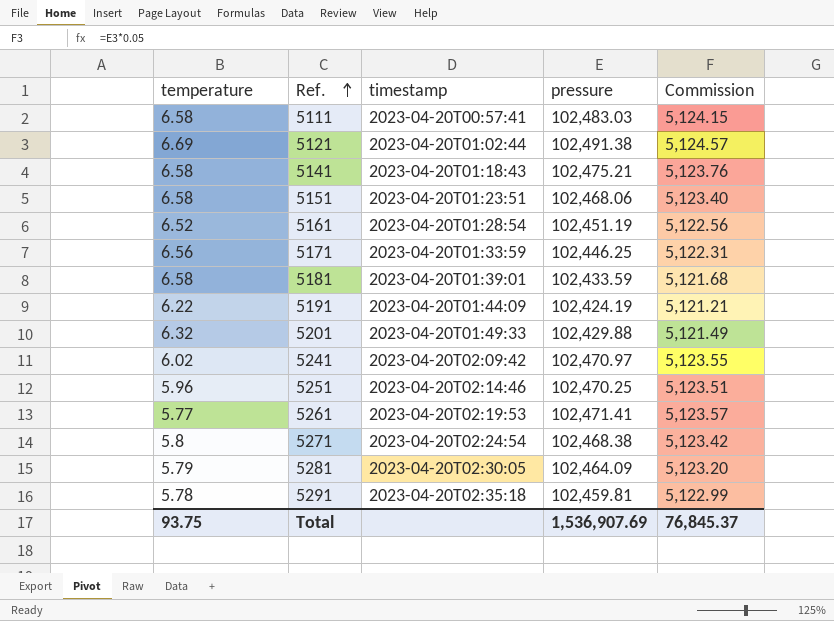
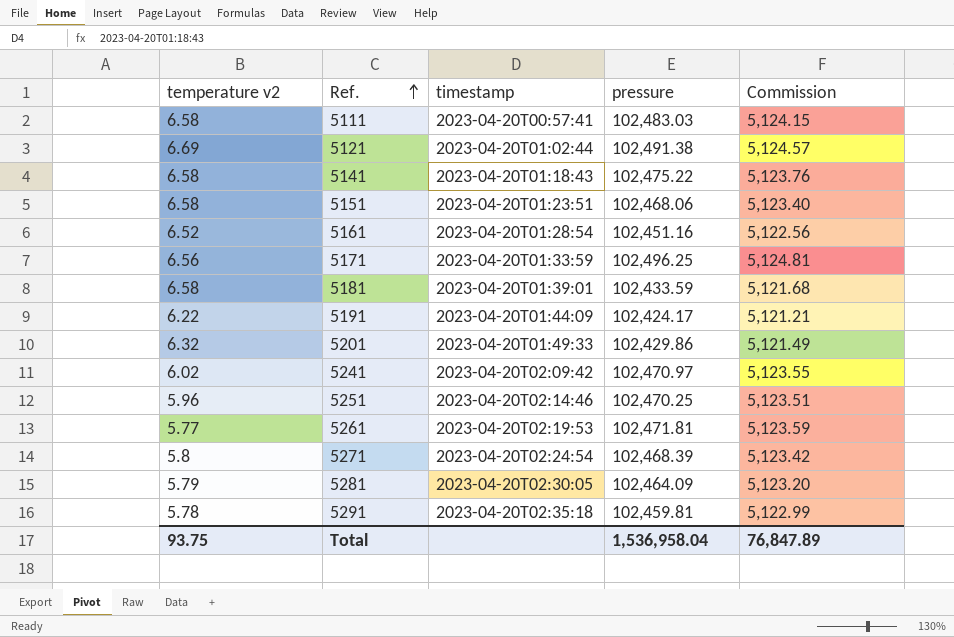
column name: temperature -> temperature v2
5141 | pressure: 102,475.21 -> 102,475.22
5161 | pressure: 102,451.19 -> 102,451.16
5171 | pressure: 102,446.25 -> 102,496.25
5171 | Commission: 5,122.31 -> 5,124.81
5191 | pressure: 102,424.19 -> 102,424.17
5201 | pressure: 102,429.88 -> 102,429.86
5261 | pressure: 102,471.41 -> 102,471.81
5261 | Commission: 5,123.57 -> 5,123.59
5271 | pressure: 102,468.38 -> 102,468.39
Total | pressure: 1,536,907.69 -> 1,536,958.04
Total | Commission: 76,845.37 -> 76,847.89

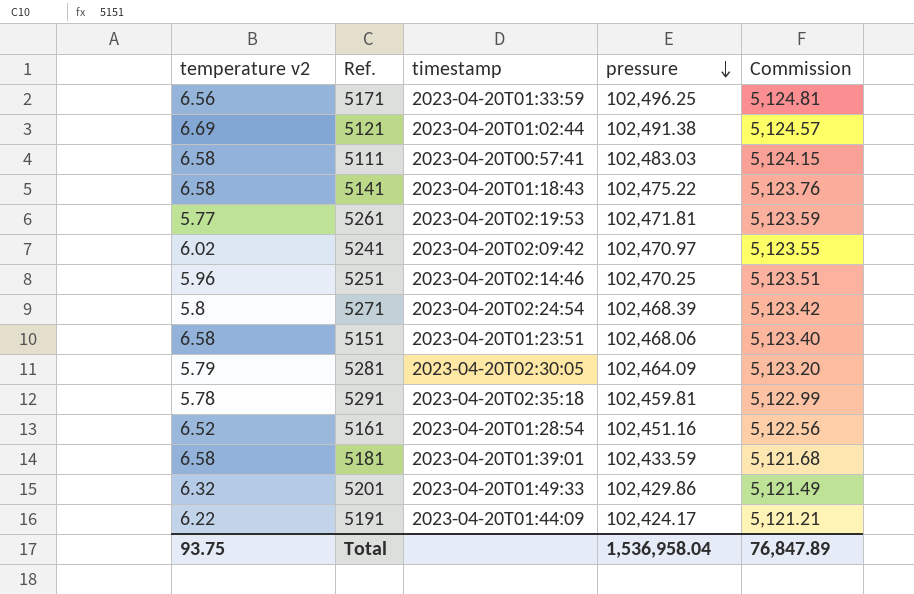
row order: Ref. ascending -> pressure descending

